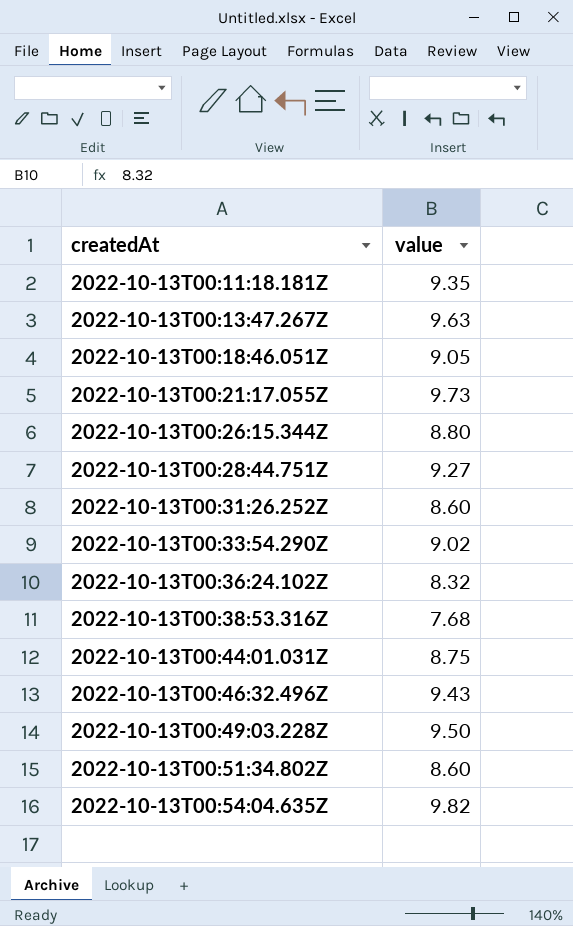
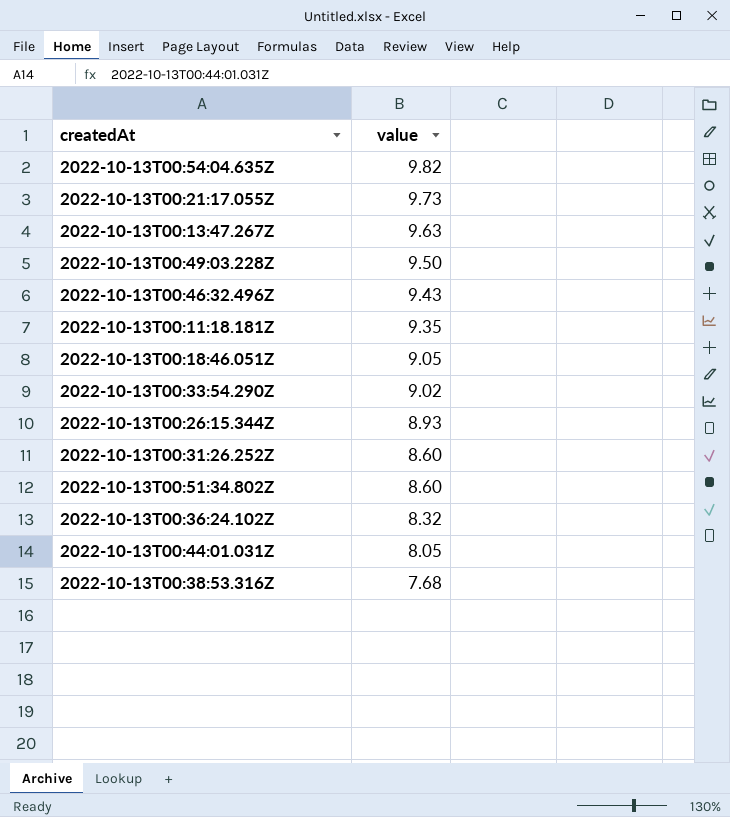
row order: createdAt ascending -> value descending
row 2022-10-13T00:28:44.751Z: 9.27 -> none
2022-10-13T00:26:15.344Z | value: 8.80 -> 8.93
2022-10-13T00:44:01.031Z | value: 8.75 -> 8.05

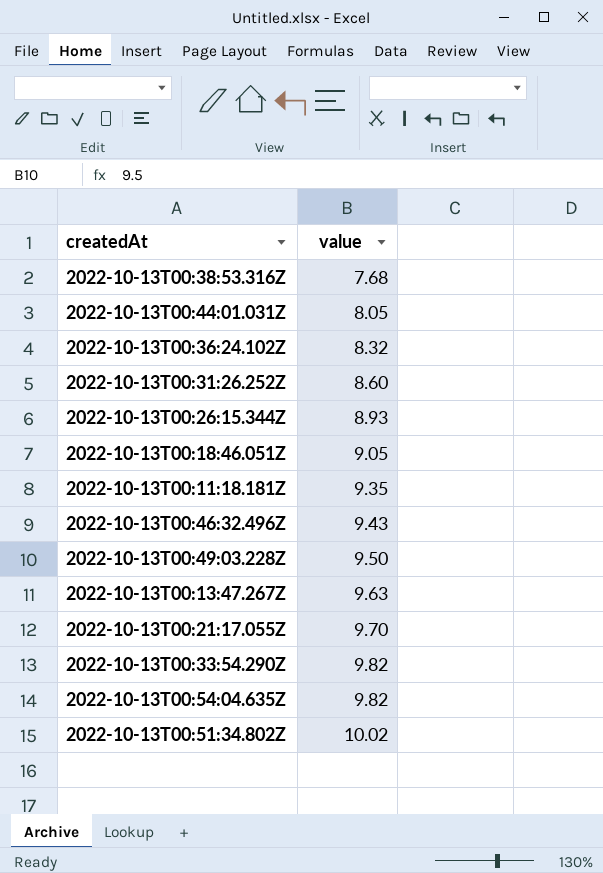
row order: value descending -> value ascending
2022-10-13T00:21:17.055Z | value: 9.73 -> 9.70
2022-10-13T00:33:54.290Z | value: 9.02 -> 9.82
2022-10-13T00:51:34.802Z | value: 8.60 -> 10.02

